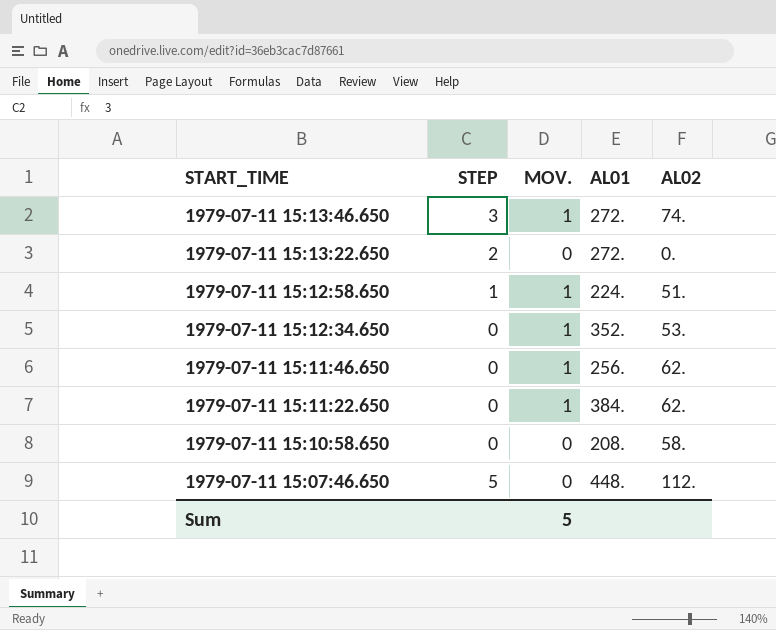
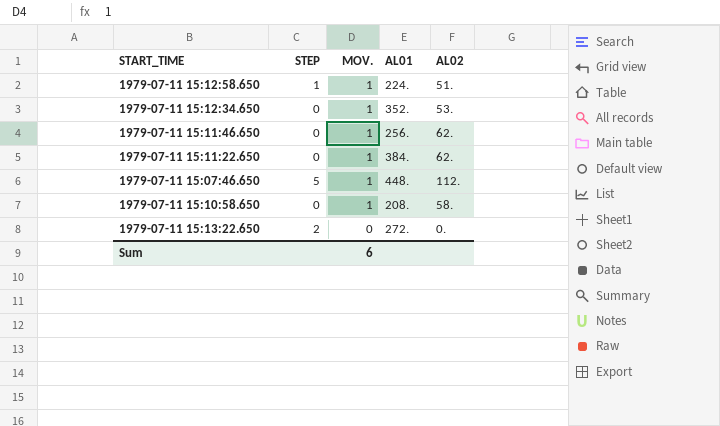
row order: START_TIME descending -> MOV. descending
row 1979-07-11 15:13:46.650: 3 | 1 | 272. | 74. -> none
1979-07-11 15:07:46.650 | MOV.: 0 -> 1
1979-07-11 15:10:58.650 | MOV.: 0 -> 1
Sum | MOV.: 5 -> 6

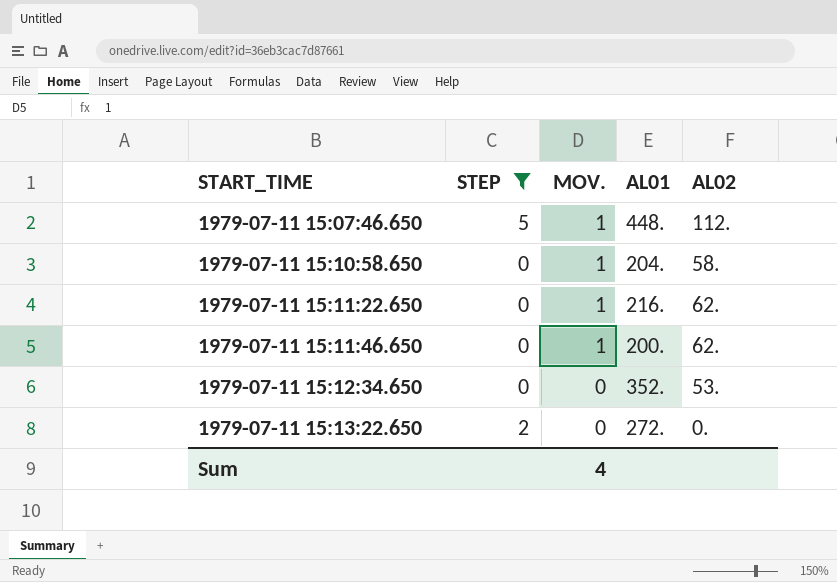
filter: none -> STEP != 1
row order: MOV. descending -> START_TIME ascending
1979-07-11 15:10:58.650 | AL01: 208. -> 204.
1979-07-11 15:11:22.650 | AL01: 384. -> 216.
1979-07-11 15:11:46.650 | AL01: 256. -> 200.
1979-07-11 15:12:34.650 | MOV.: 1 -> 0
Sum | MOV.: 6 -> 4

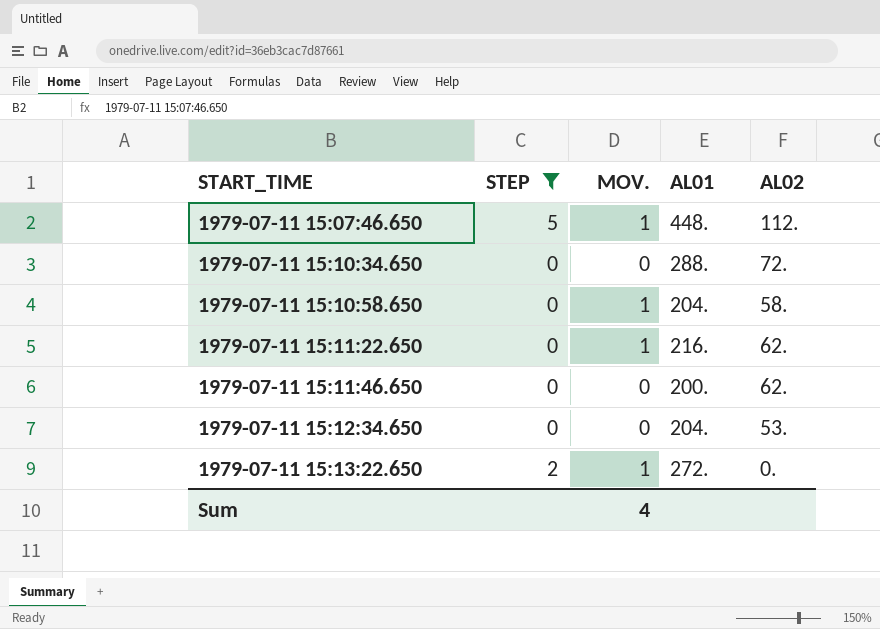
row 1979-07-11 15:10:34.650: none -> 0 | 0 | 288. | 72.
1979-07-11 15:11:46.650 | MOV.: 1 -> 0
1979-07-11 15:12:34.650 | AL01: 352. -> 204.
1979-07-11 15:13:22.650 | MOV.: 0 -> 1

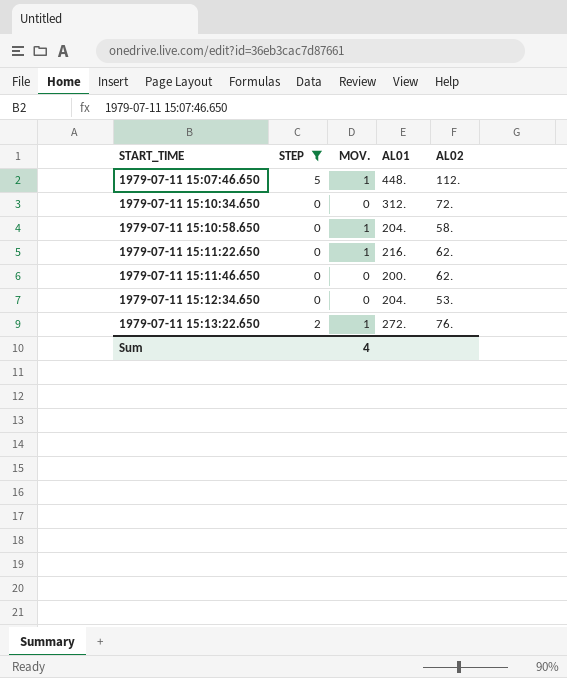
1979-07-11 15:10:34.650 | AL01: 288. -> 312.
1979-07-11 15:13:22.650 | AL02: 0. -> 76.

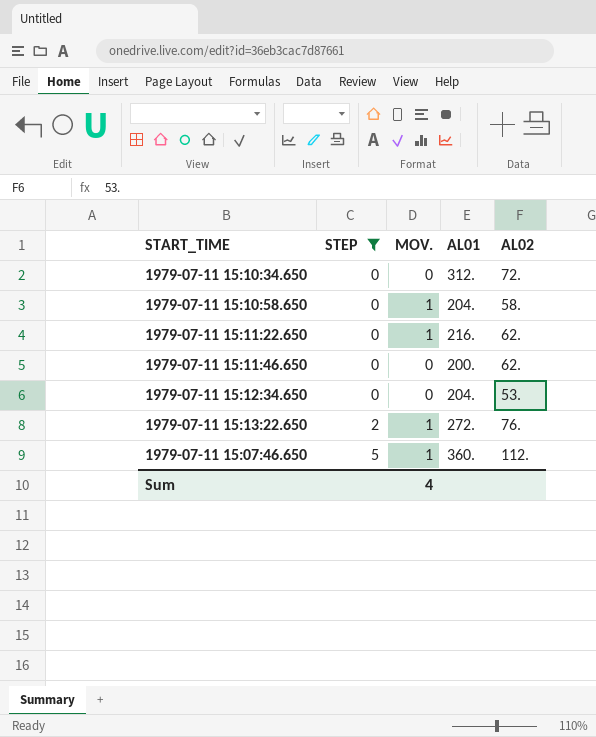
row order: START_TIME ascending -> STEP ascending
1979-07-11 15:07:46.650 | AL01: 448. -> 360.

